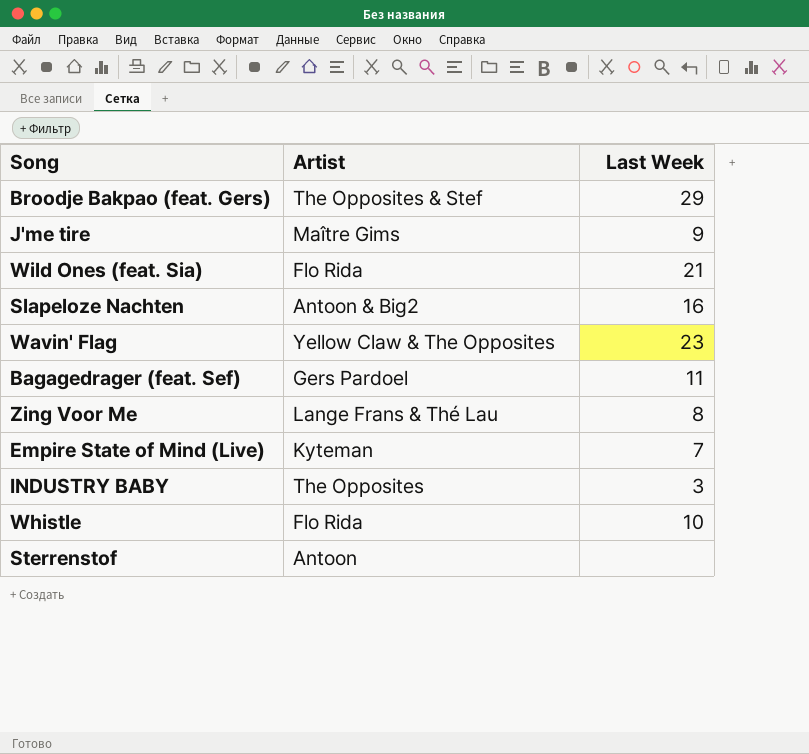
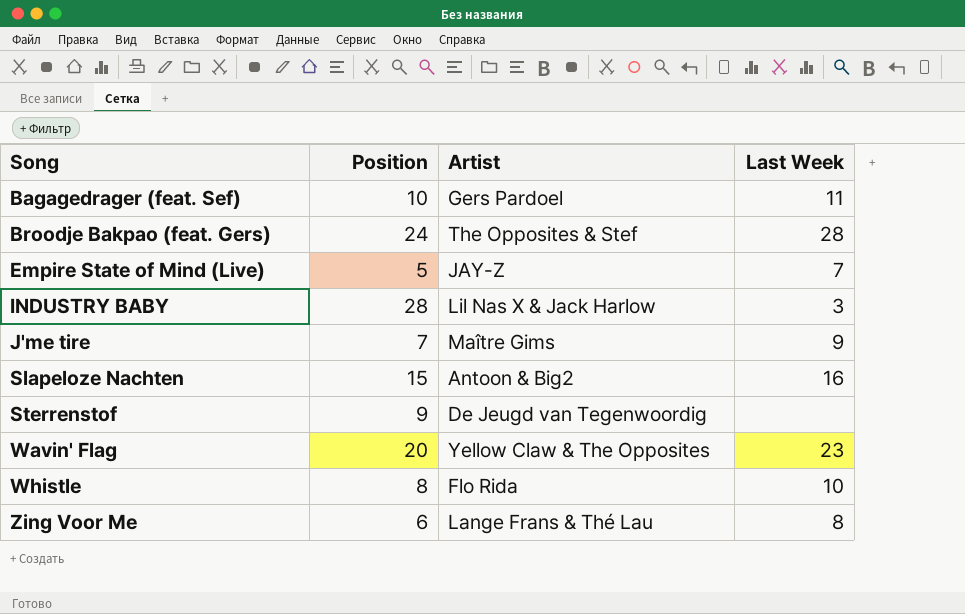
row order: none -> Song ascending
column Position | position: none -> 2
row Wild Ones (feat. Sia): Flo Rida | 21 -> none
Broodje Bakpao (feat. Gers) | Last Week: 29 -> 28
Empire State of Mind (Live) | Artist: Kyteman -> JAY-Z
INDUSTRY BABY | Artist: The Opposites -> Lil Nas X & Jack Harlow
Sterrenstof | Artist: Antoon -> De Jeugd van Tegenwoordig

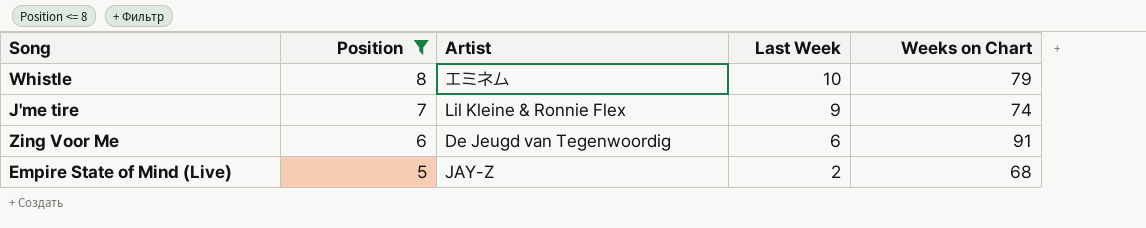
filter: none -> Position <= 8
row order: Song ascending -> Position descending
column Weeks on Chart | position: none -> 5
Whistle | Artist: Flo Rida -> エミネム
J'me tire | Artist: Maître Gims -> Lil Kleine & Ronnie Flex
Zing Voor Me | Artist: Lange Frans & Thé Lau -> De Jeugd van Tegenwoordig
Zing Voor Me | Last Week: 8 -> 6
Empire State of Mind (Live) | Last Week: 7 -> 2

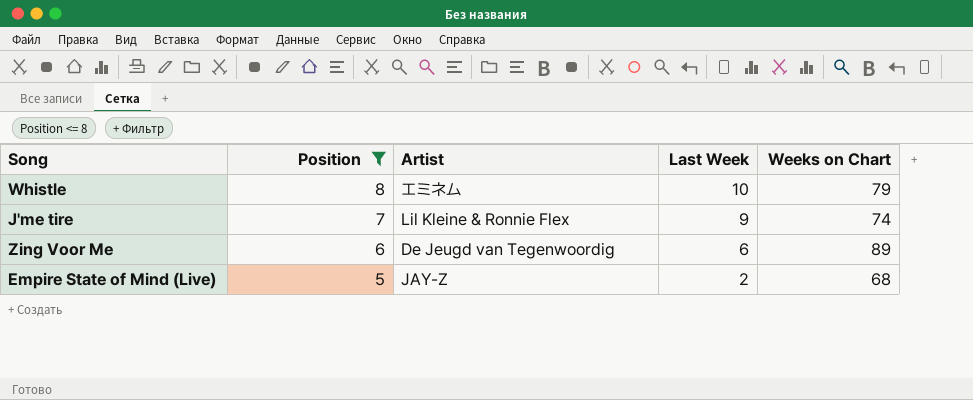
Zing Voor Me | Weeks on Chart: 91 -> 89

